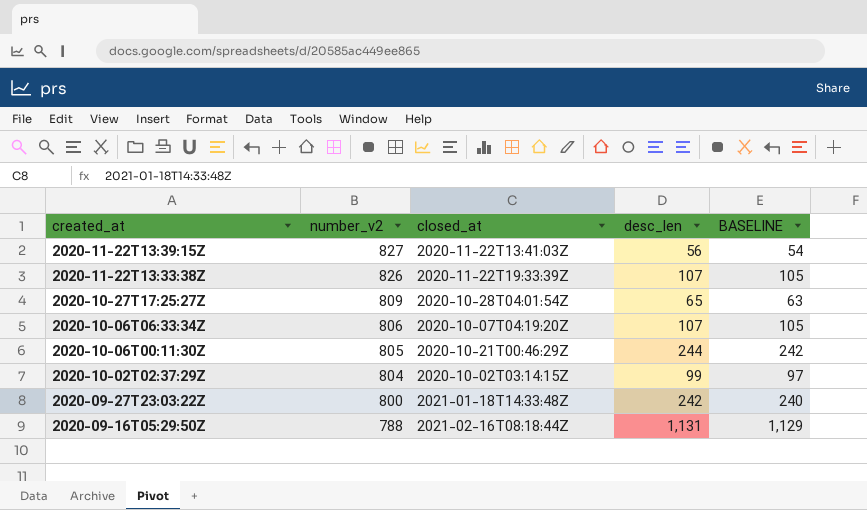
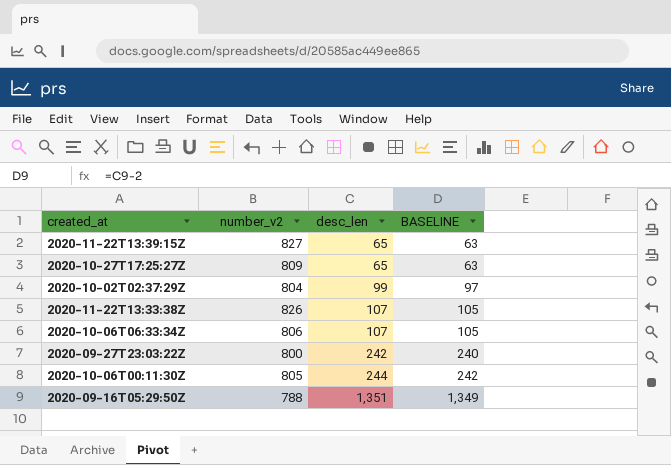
row order: created_at descending -> desc_len ascending
column closed_at | position: 3 -> none
2020-11-22T13:39:15Z | desc_len: 56 -> 65
2020-11-22T13:39:15Z | BASELINE: 54 -> 63
2020-09-16T05:29:50Z | desc_len: 1,131 -> 1,351
2020-09-16T05:29:50Z | BASELINE: 1,129 -> 1,349

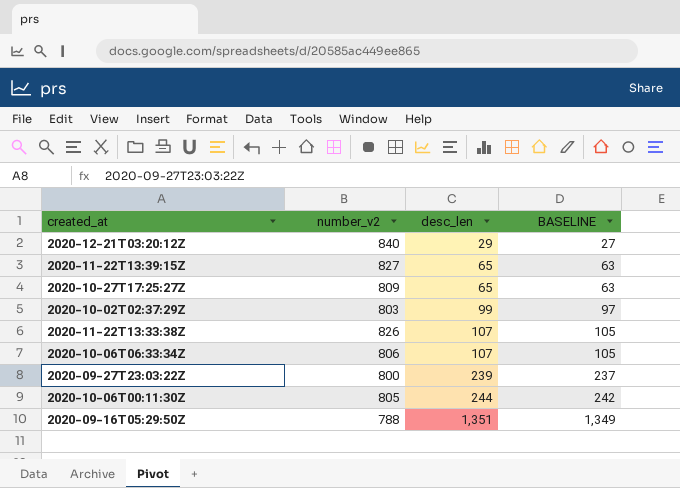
row 2020-12-21T03:20:12Z: none -> 840 | 29 | 27
2020-10-02T02:37:29Z | number_v2: 804 -> 803
2020-09-27T23:03:22Z | desc_len: 242 -> 239
2020-09-27T23:03:22Z | BASELINE: 240 -> 237

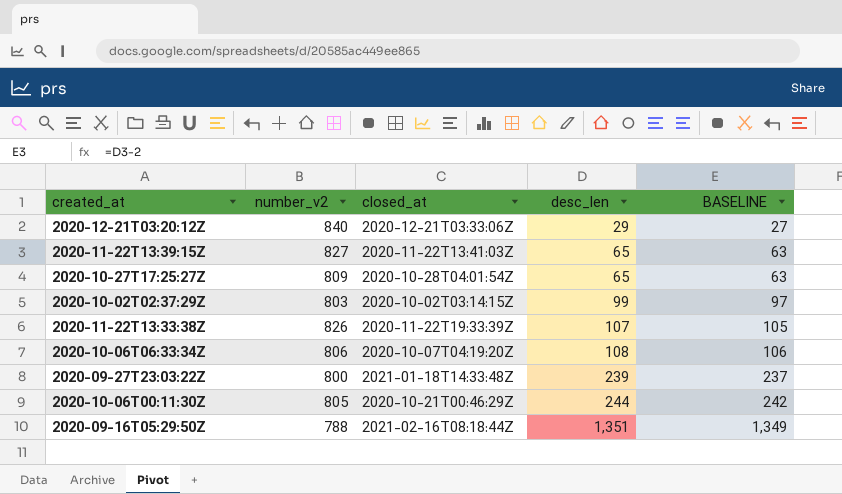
column closed_at | position: none -> 3
2020-10-06T06:33:34Z | desc_len: 107 -> 108
2020-10-06T06:33:34Z | BASELINE: 105 -> 106

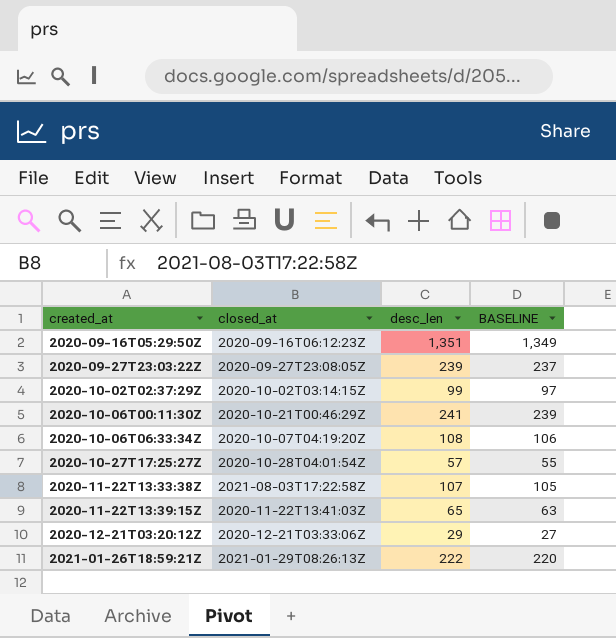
row order: desc_len ascending -> created_at ascending
column number_v2 | position: 2 -> none
2020-09-16T05:29:50Z | closed_at: 2021-02-16T08:18:44Z -> 2020-09-16T06:12:23Z
2020-09-27T23:03:22Z | closed_at: 2021-01-18T14:33:48Z -> 2020-09-27T23:08:05Z
2020-10-06T00:11:30Z | desc_len: 244 -> 241
2020-10-06T00:11:30Z | BASELINE: 242 -> 239
2020-10-27T17:25:27Z | desc_len: 65 -> 57
2020-10-27T17:25:27Z | BASELINE: 63 -> 55
2020-11-22T13:33:38Z | closed_at: 2020-11-22T19:33:39Z -> 2021-08-03T17:22:58Z
row 2021-01-26T18:59:21Z: none -> 2021-01-29T08:26:13Z | 222 | 220

